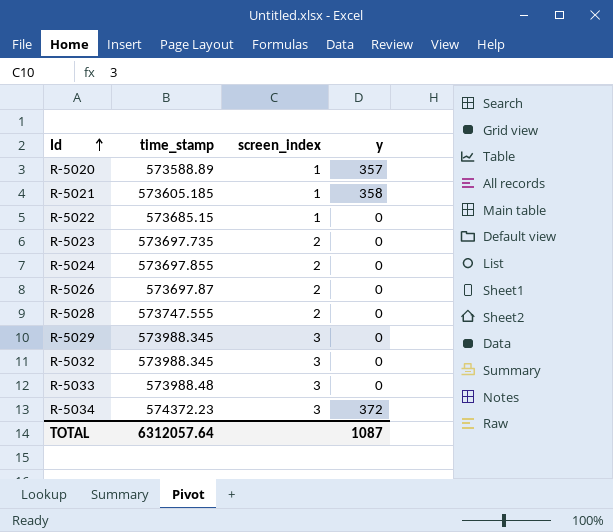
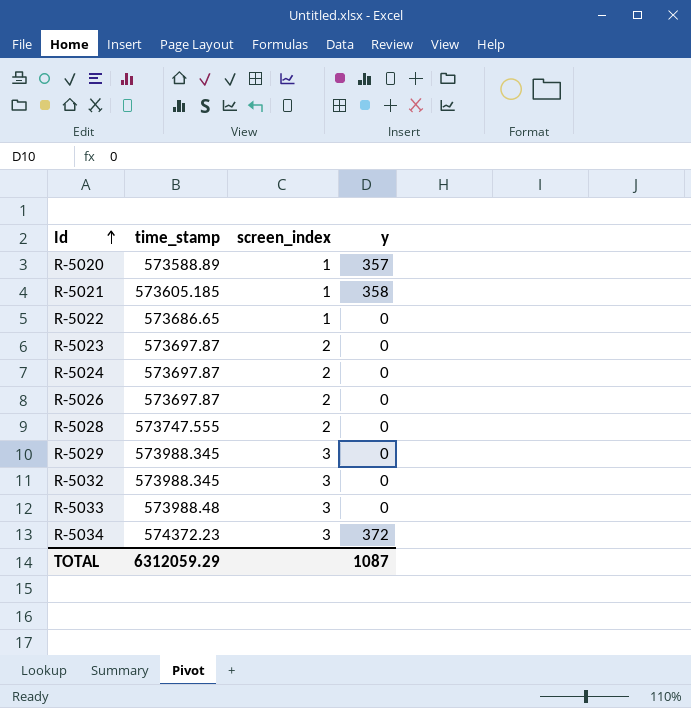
R-5022 | time_stamp: 573685.15 -> 573686.65
R-5023 | time_stamp: 573697.735 -> 573697.87
R-5024 | time_stamp: 573697.855 -> 573697.87
TOTAL | time_stamp: 6312057.64 -> 6312059.29

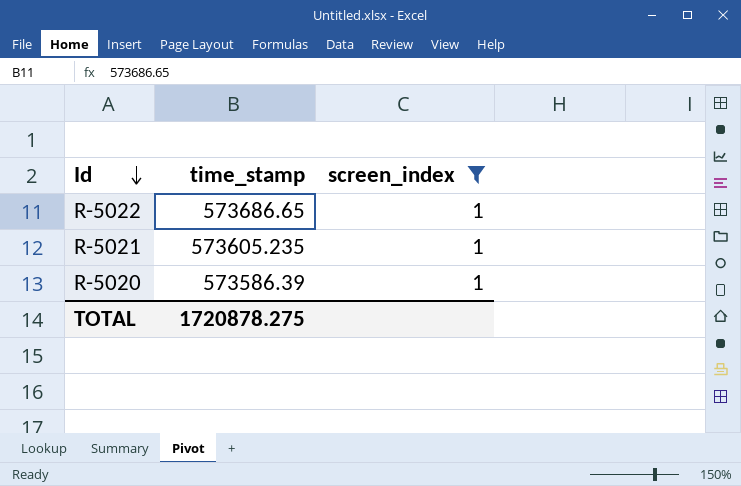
filter: none -> screen_index = 1
row order: Id ascending -> Id descending
column y | position: 4 -> none
R-5021 | time_stamp: 573605.185 -> 573605.235
R-5020 | time_stamp: 573588.89 -> 573586.39
TOTAL | time_stamp: 6312059.29 -> 1720878.275

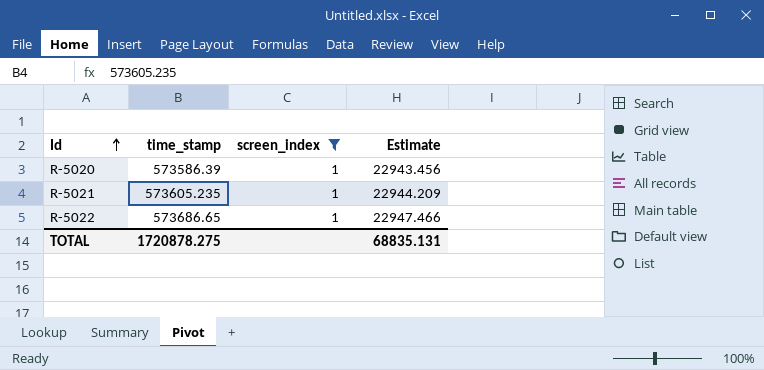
row order: Id descending -> Id ascending
column Estimate | formula: none -> [time_stamp] * 0.04

